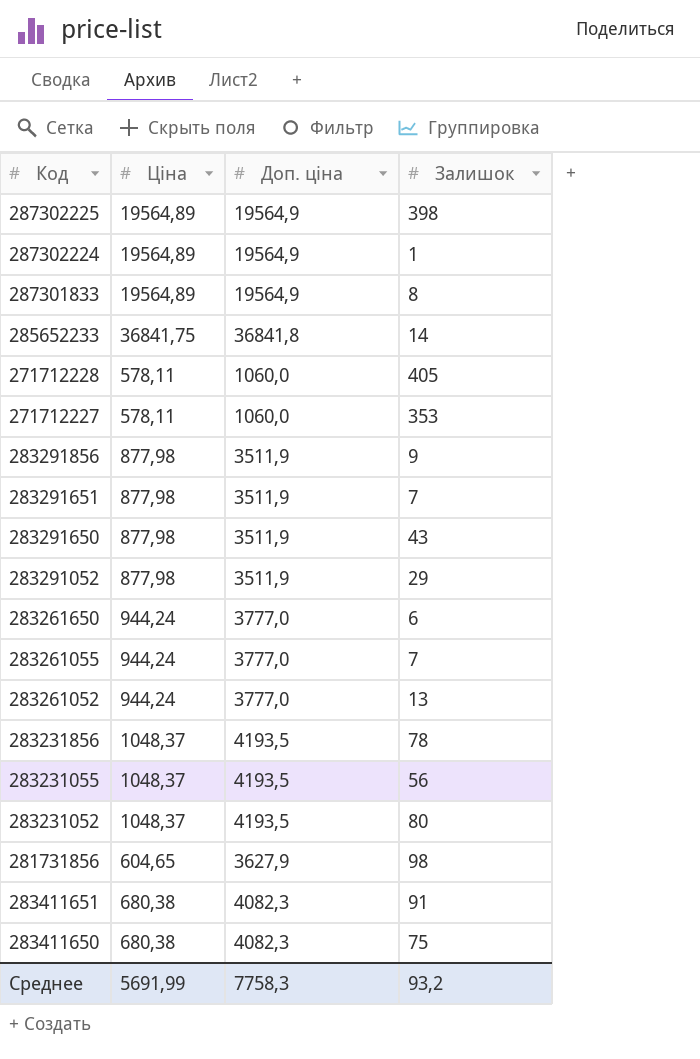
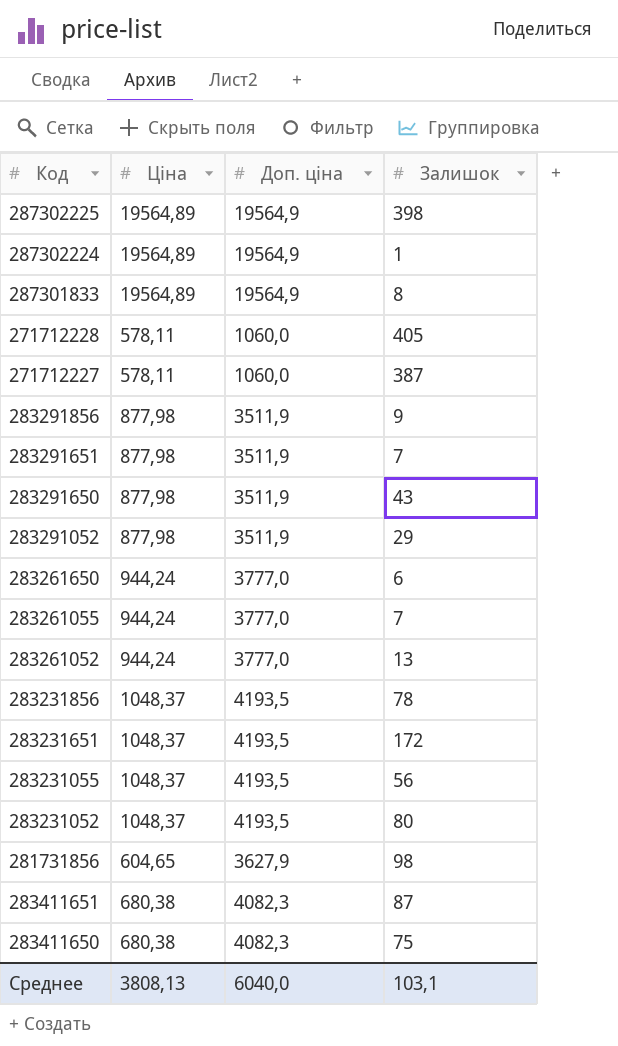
row 285652233: 36841,75 | 36841,8 | 14 -> none
271712227 | Залишок: 353 -> 387
row 283231651: none -> 1048,37 | 4193,5 | 172
283411651 | Залишок: 91 -> 87
Среднее | Ціна: 5691,99 -> 3808,13
Среднее | Доп. ціна: 7758,3 -> 6040,0
Среднее | Залишок: 93,2 -> 103,1

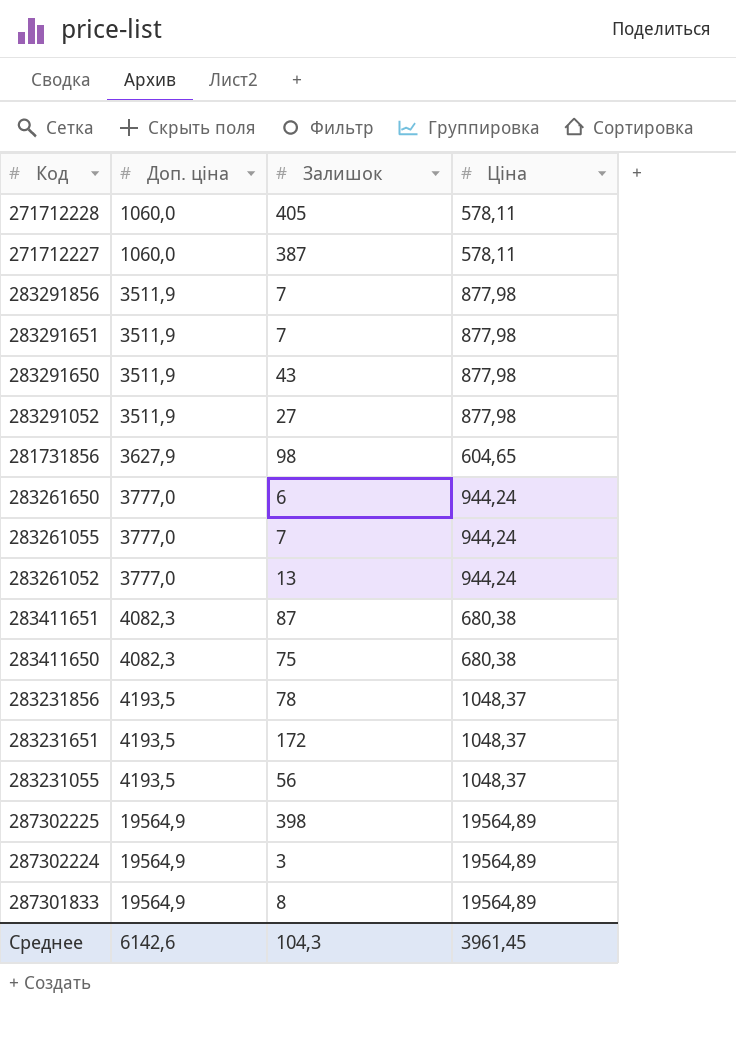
row order: none -> Доп. ціна ascending
column Ціна | position: 2 -> 4
row 283231052: 1048,37 | 4193,5 | 80 -> none
283291856 | Залишок: 9 -> 7
283291052 | Залишок: 29 -> 27
287302224 | Залишок: 1 -> 3
Среднее | Доп. ціна: 6040,0 -> 6142,6
Среднее | Залишок: 103,1 -> 104,3
Среднее | Ціна: 3808,13 -> 3961,45

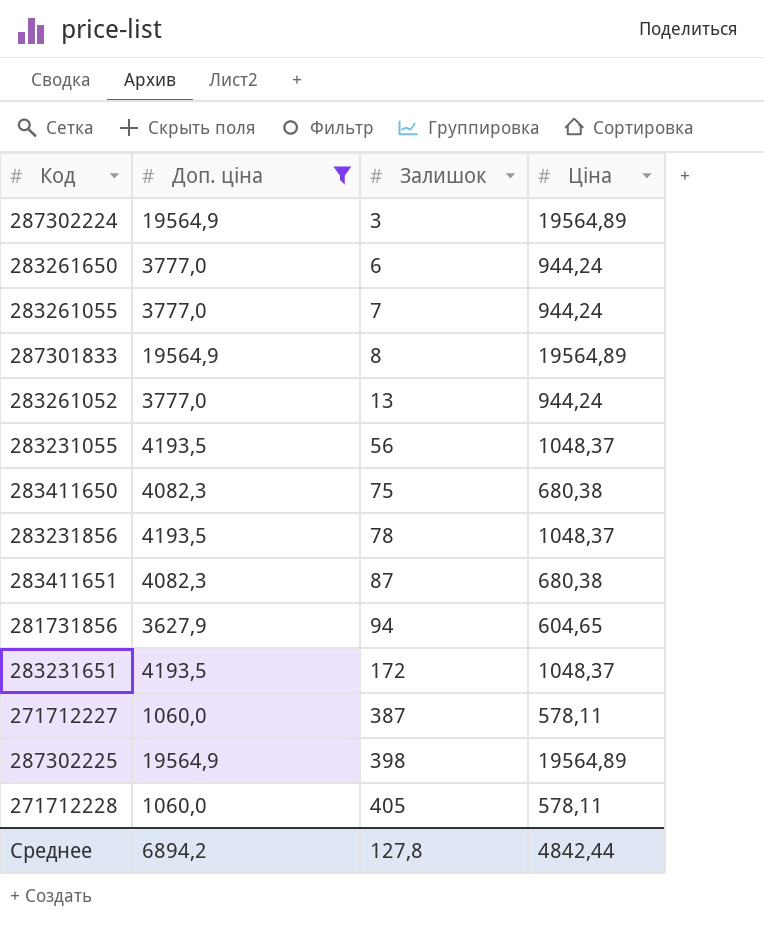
filter: none -> Доп. ціна != 3511,9
row order: Доп. ціна ascending -> Залишок ascending
281731856 | Залишок: 98 -> 94
Среднее | Доп. ціна: 6142,6 -> 6894,2
Среднее | Залишок: 104,3 -> 127,8
Среднее | Ціна: 3961,45 -> 4842,44

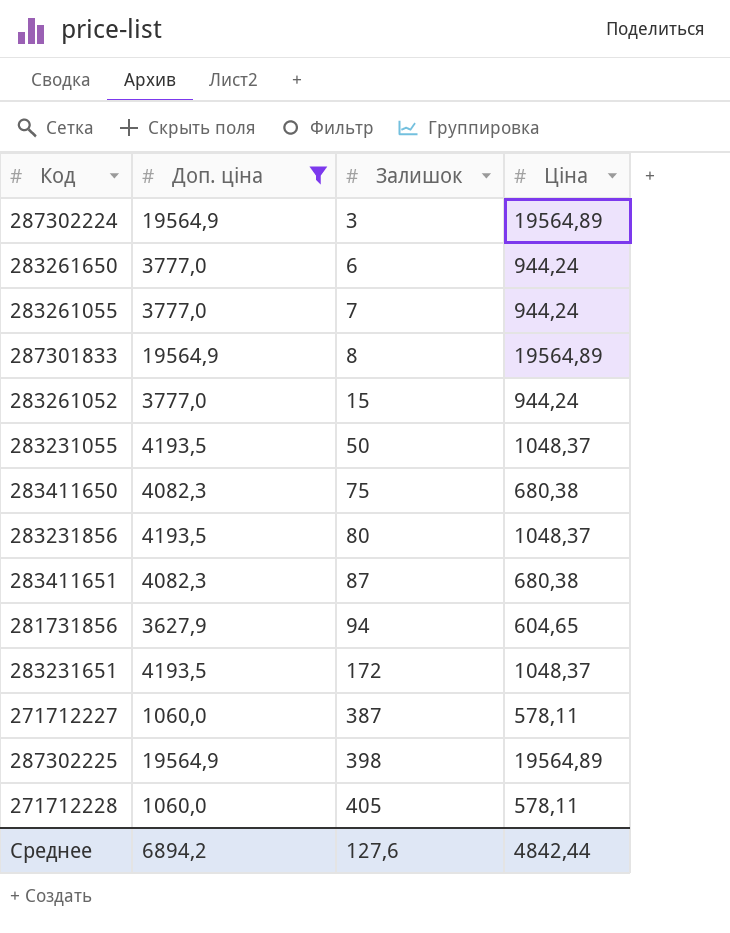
283261052 | Залишок: 13 -> 15
283231055 | Залишок: 56 -> 50
283231856 | Залишок: 78 -> 80
Среднее | Залишок: 127,8 -> 127,6

